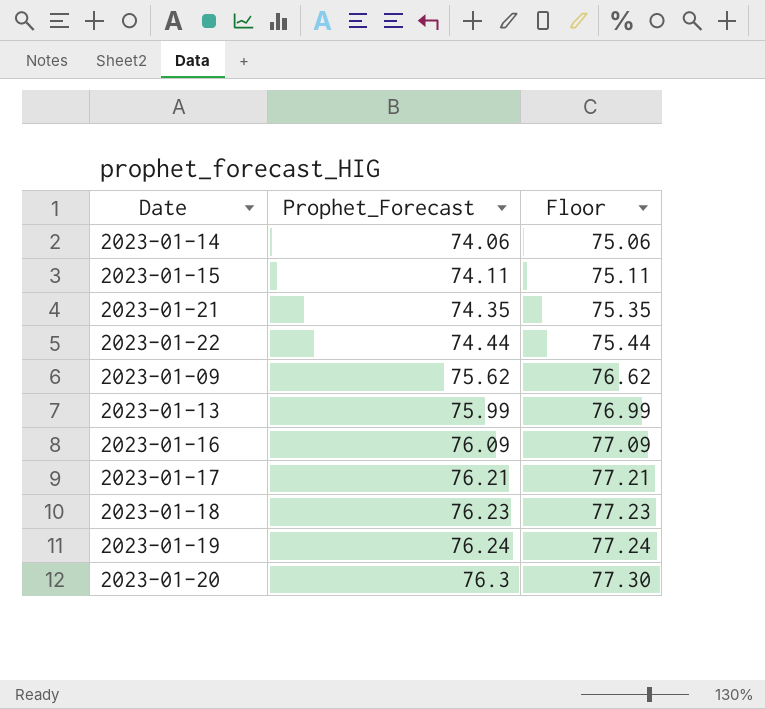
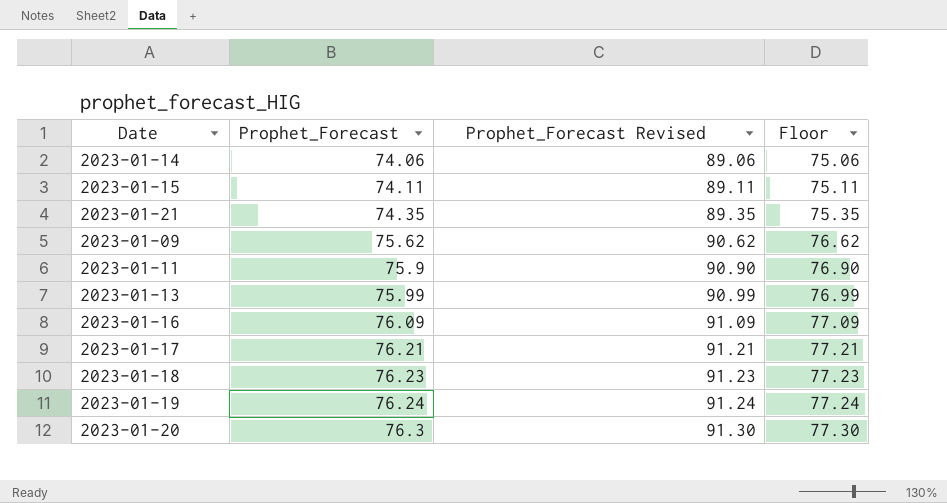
column Prophet_Forecast Revised | formula: none -> [Prophet_Forecast] + 15
row 2023-01-22: 74.44 | 75.44 -> none
row 2023-01-11: none -> 75.9 | 90.90 | 76.90

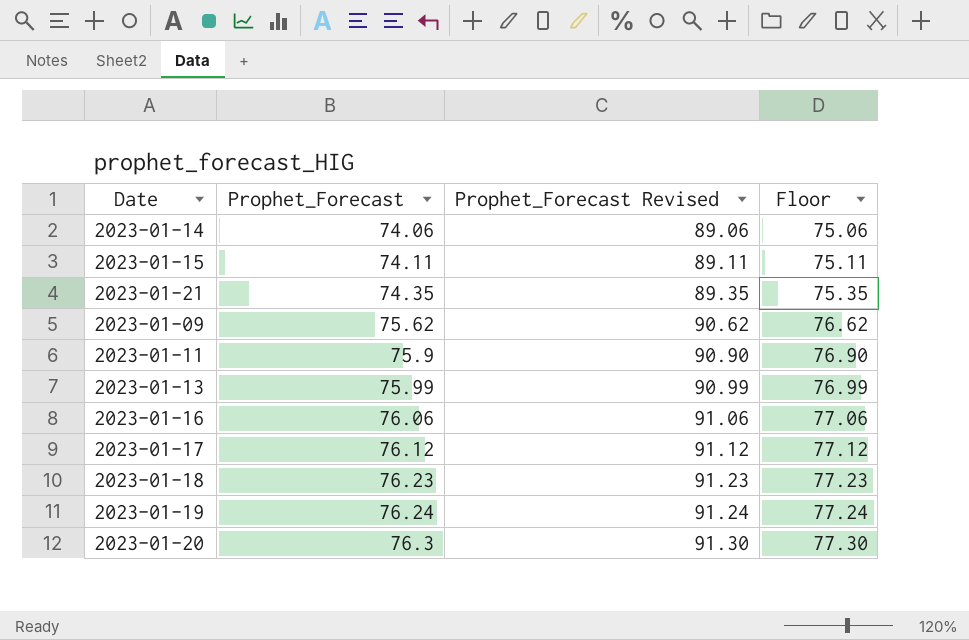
2023-01-16 | Prophet_Forecast: 76.09 -> 76.06
2023-01-16 | Prophet_Forecast Revised: 91.09 -> 91.06
2023-01-16 | Floor: 77.09 -> 77.06
2023-01-17 | Prophet_Forecast: 76.21 -> 76.12
2023-01-17 | Prophet_Forecast Revised: 91.21 -> 91.12
2023-01-17 | Floor: 77.21 -> 77.12

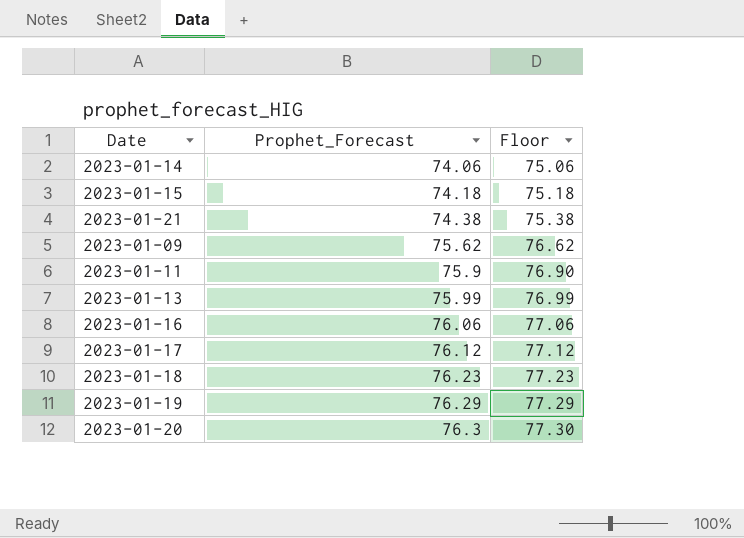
column Prophet_Forecast Revised | formula: [Prophet_Forecast] + 15 -> none
2023-01-15 | Prophet_Forecast: 74.11 -> 74.18
2023-01-15 | Floor: 75.11 -> 75.18
2023-01-21 | Prophet_Forecast: 74.35 -> 74.38
2023-01-21 | Floor: 75.35 -> 75.38
2023-01-19 | Prophet_Forecast: 76.24 -> 76.29
2023-01-19 | Floor: 77.24 -> 77.29

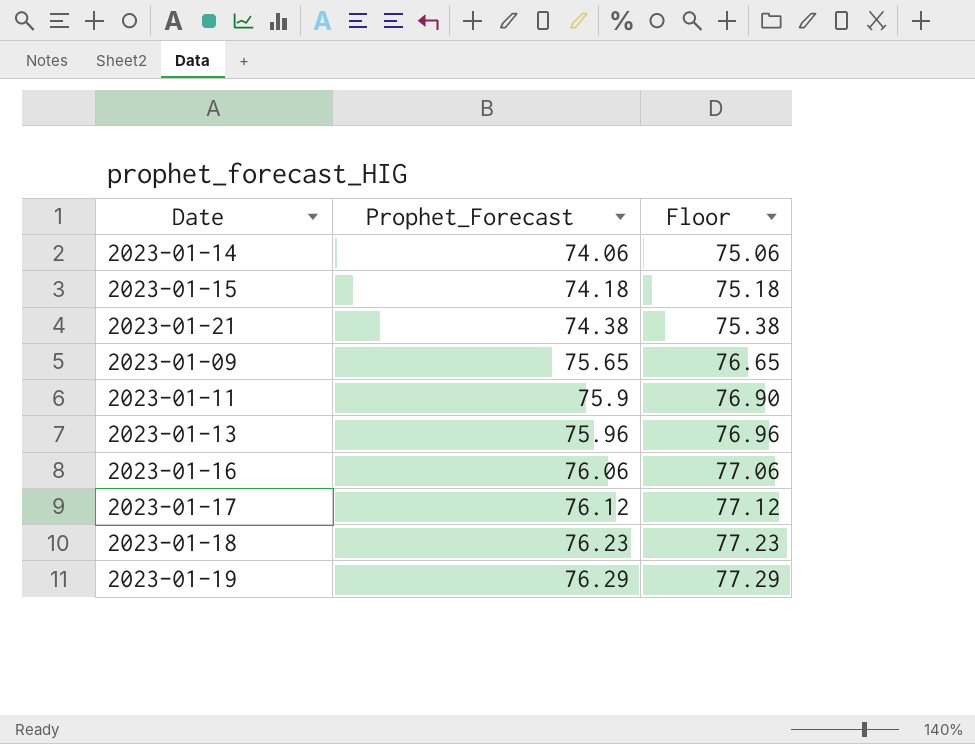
row 2023-01-20: 76.3 | 77.30 -> none
2023-01-09 | Prophet_Forecast: 75.62 -> 75.65
2023-01-09 | Floor: 76.62 -> 76.65
2023-01-13 | Prophet_Forecast: 75.99 -> 75.96
2023-01-13 | Floor: 76.99 -> 76.96

